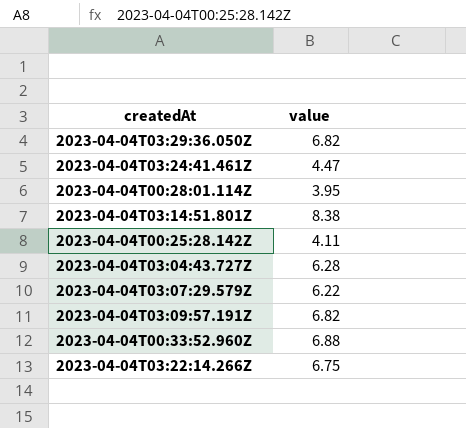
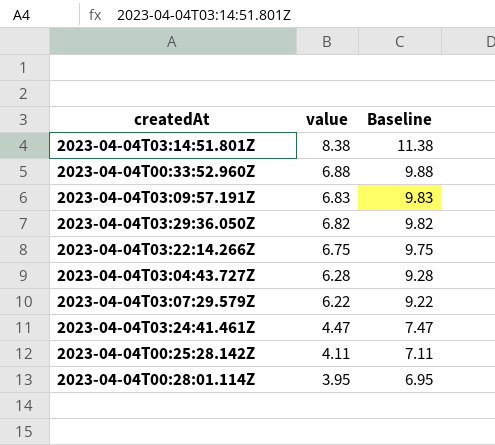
row order: none -> value descending
column Baseline | formula: none -> [value] + 3
2023-04-04T03:09:57.191Z | value: 6.82 -> 6.83

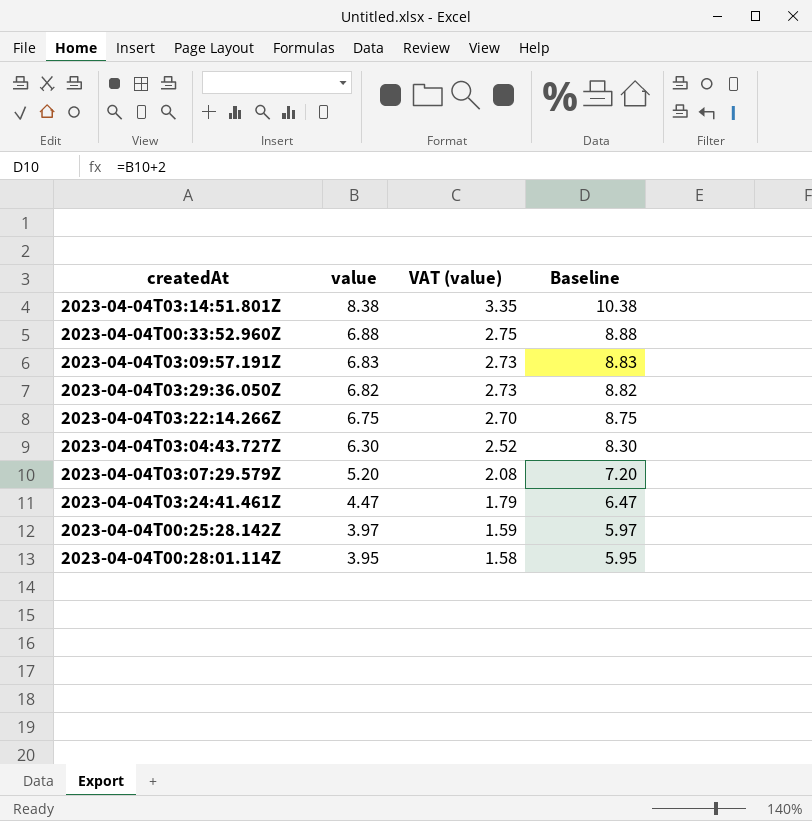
column VAT (value) | formula: none -> [value] * 0.4
column Baseline | formula: [value] + 3 -> [value] + 2
2023-04-04T03:04:43.727Z | value: 6.28 -> 6.30
2023-04-04T03:07:29.579Z | value: 6.22 -> 5.20
2023-04-04T00:25:28.142Z | value: 4.11 -> 3.97

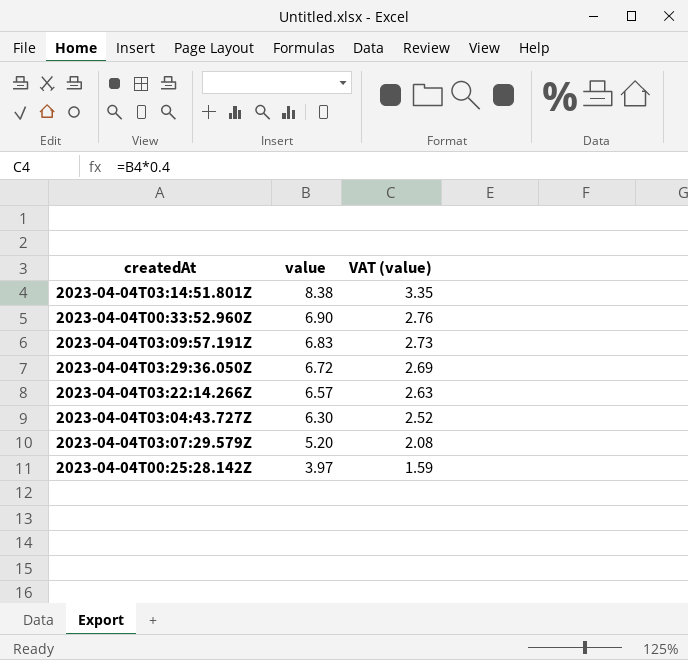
column Baseline | formula: [value] + 2 -> none
row 2023-04-04T03:24:41.461Z: 4.47 | 1.79 | 6.47 -> none
row 2023-04-04T00:28:01.114Z: 3.95 | 1.58 | 5.95 -> none
2023-04-04T00:33:52.960Z | value: 6.88 -> 6.90
2023-04-04T00:33:52.960Z | VAT (value): 2.75 -> 2.76
2023-04-04T03:29:36.050Z | value: 6.82 -> 6.72
2023-04-04T03:29:36.050Z | VAT (value): 2.73 -> 2.69
2023-04-04T03:22:14.266Z | value: 6.75 -> 6.57
2023-04-04T03:22:14.266Z | VAT (value): 2.70 -> 2.63

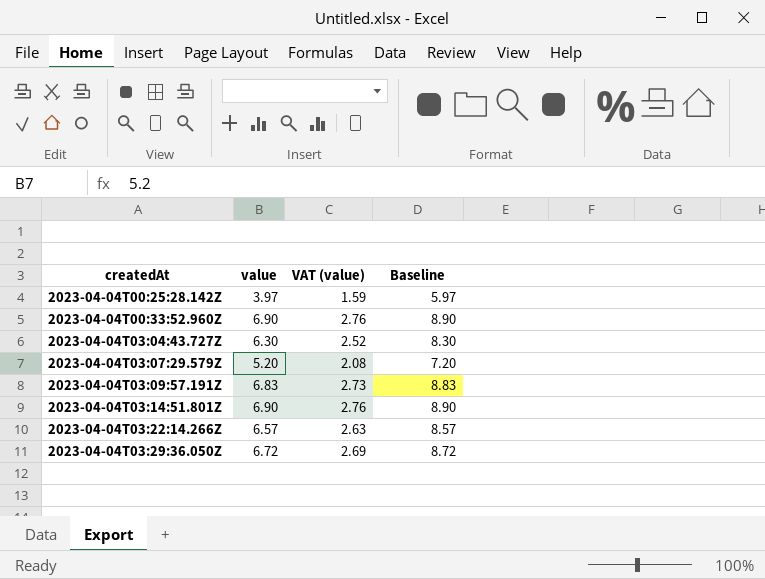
row order: value descending -> createdAt ascending
column Baseline | formula: none -> [value] + 2
2023-04-04T03:14:51.801Z | value: 8.38 -> 6.90
2023-04-04T03:14:51.801Z | VAT (value): 3.35 -> 2.76

